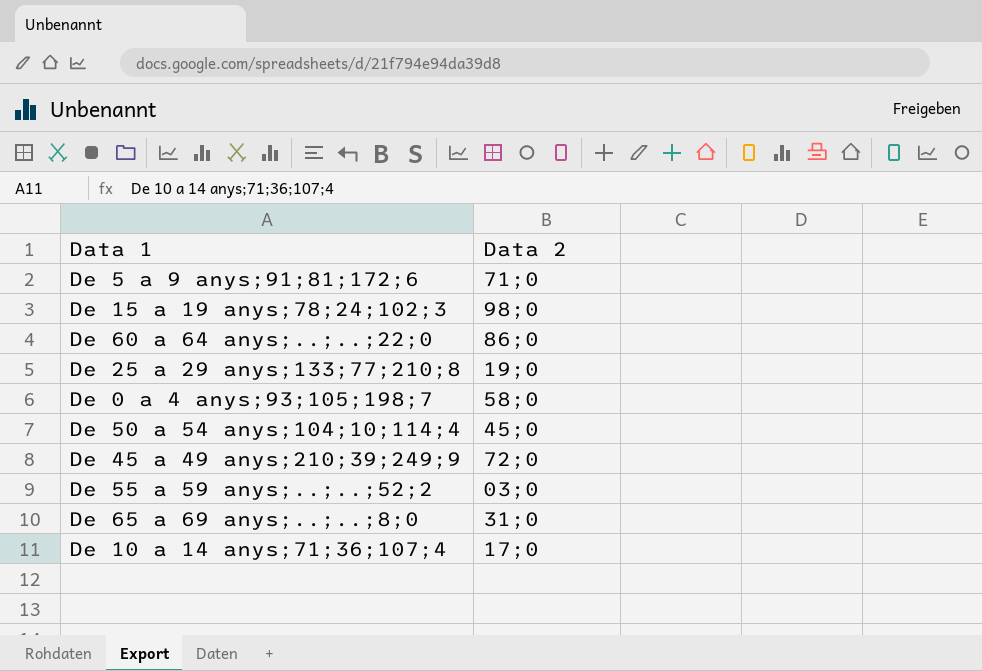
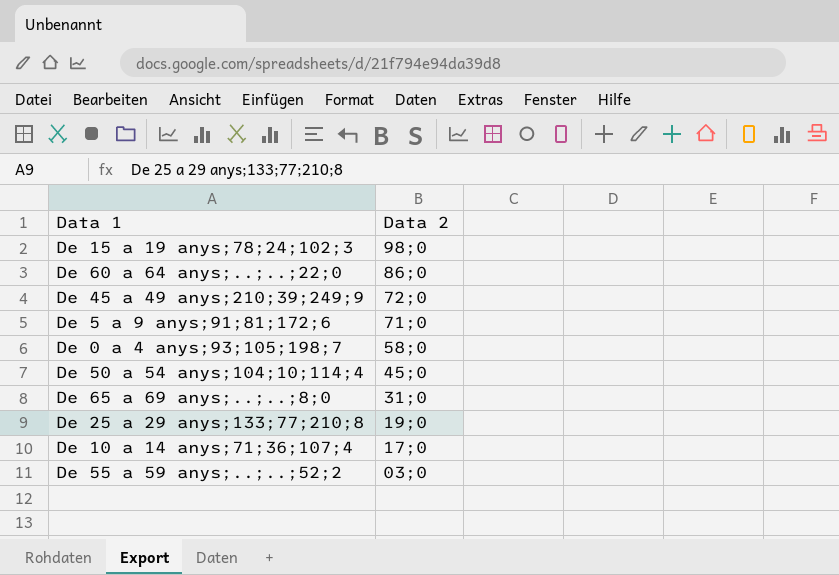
row order: none -> Data 2 descending

